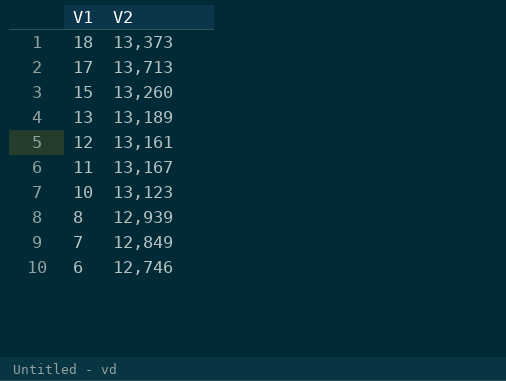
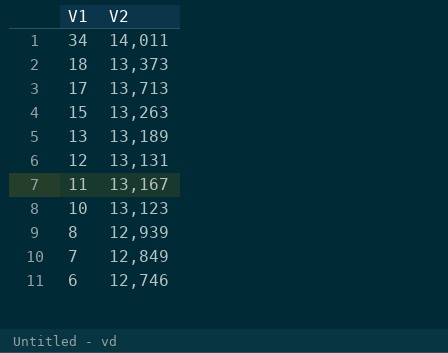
row 34: none -> 14,011
15 | V2: 13,260 -> 13,263
12 | V2: 13,161 -> 13,131

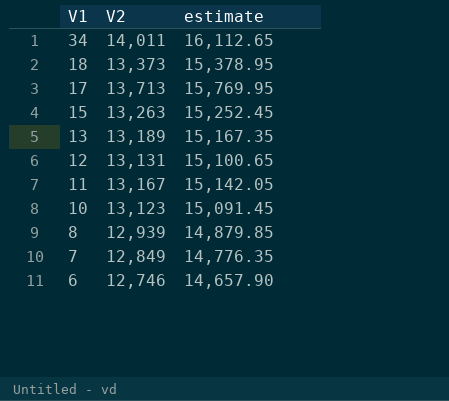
column estimate | formula: none -> [V2] * 1.15

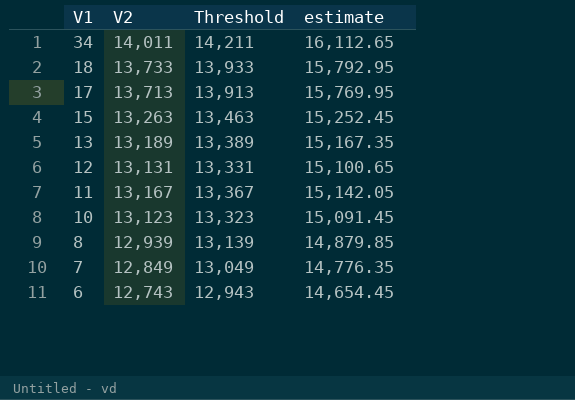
column Threshold | formula: none -> [V2] + 200
18 | V2: 13,373 -> 13,733
18 | estimate: 15,378.95 -> 15,792.95
6 | V2: 12,746 -> 12,743
6 | estimate: 14,657.90 -> 14,654.45

